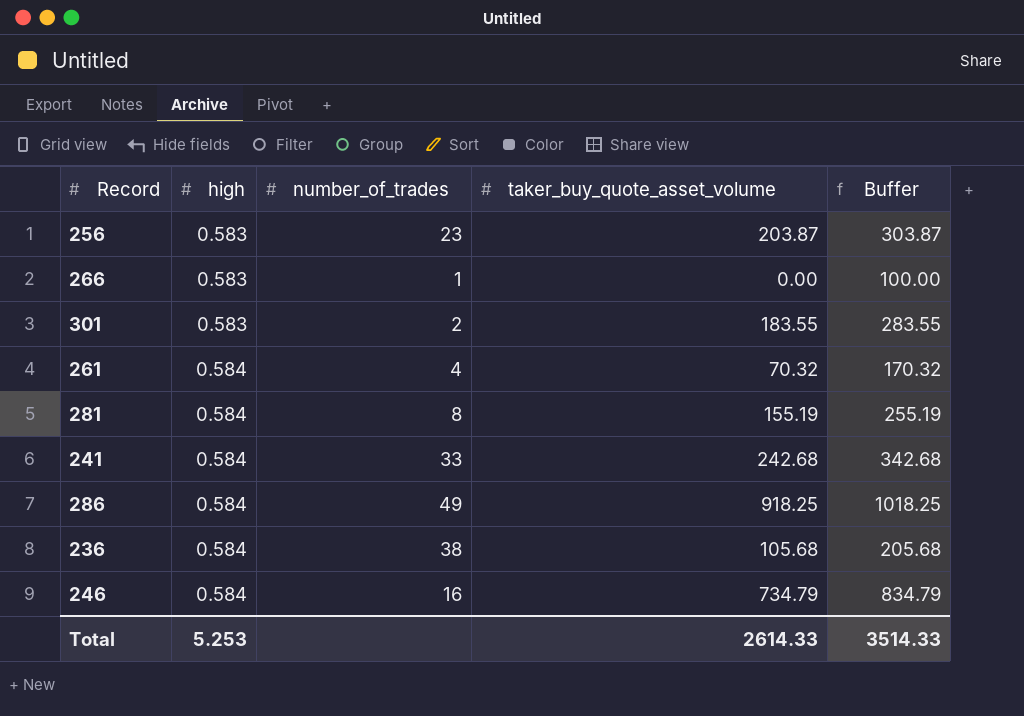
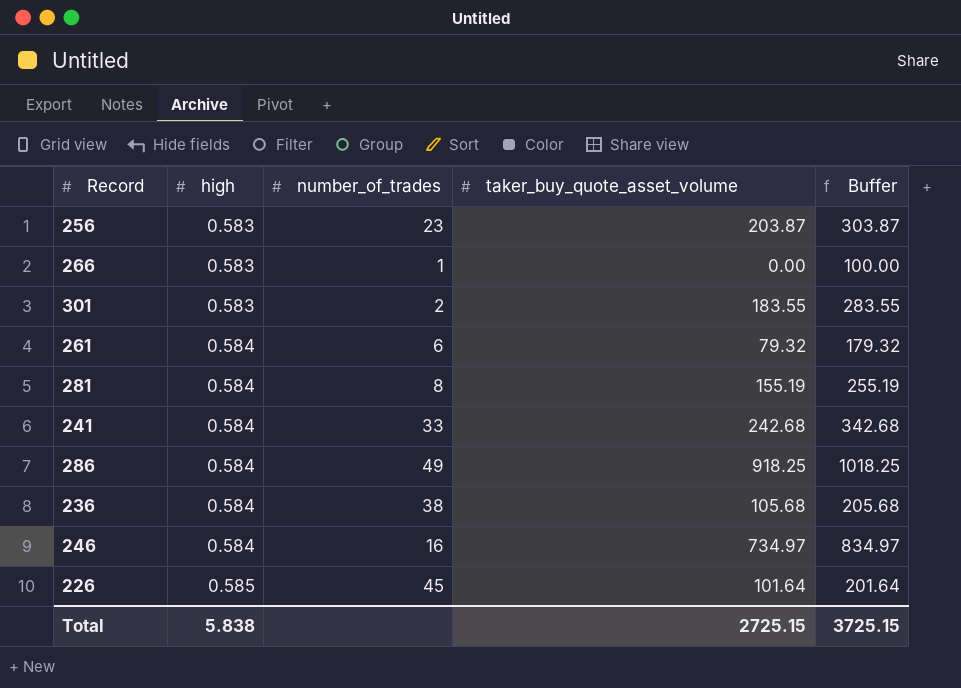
261 | number_of_trades: 4 -> 6
261 | taker_buy_quote_asset_volume: 70.32 -> 79.32
261 | Buffer: 170.32 -> 179.32
246 | taker_buy_quote_asset_volume: 734.79 -> 734.97
246 | Buffer: 834.79 -> 834.97
row 226: none -> 0.585 | 45 | 101.64 | 201.64
Total | high: 5.253 -> 5.838
Total | taker_buy_quote_asset_volume: 2614.33 -> 2725.15
Total | Buffer: 3514.33 -> 3725.15

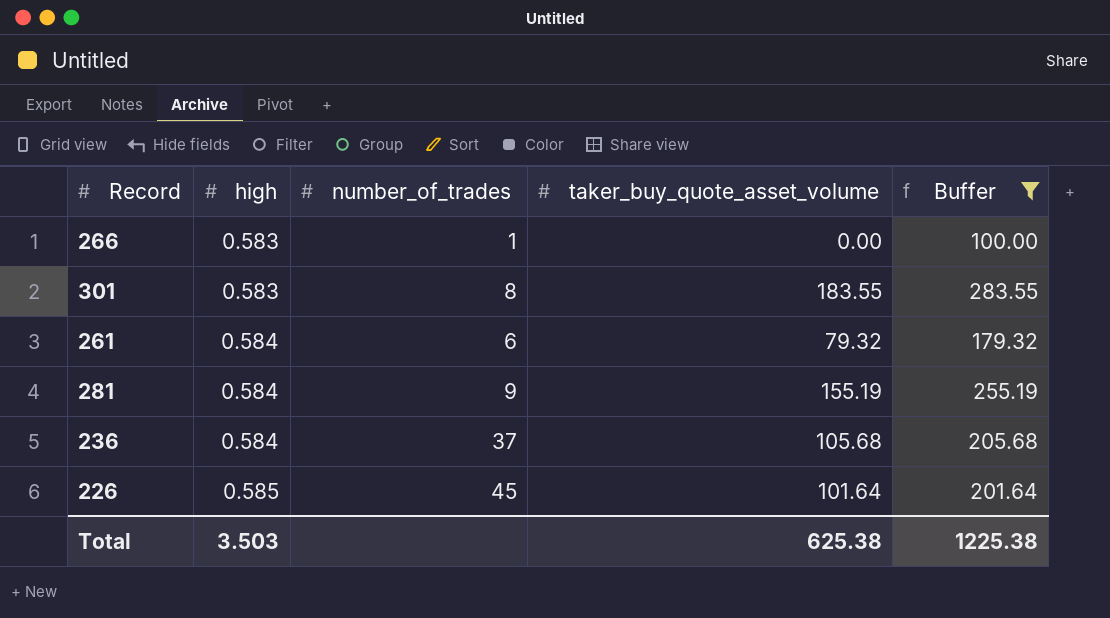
filter: none -> Buffer <= 283.55
301 | number_of_trades: 2 -> 8
281 | number_of_trades: 8 -> 9
236 | number_of_trades: 38 -> 37
Total | high: 5.838 -> 3.503
Total | taker_buy_quote_asset_volume: 2725.15 -> 625.38
Total | Buffer: 3725.15 -> 1225.38

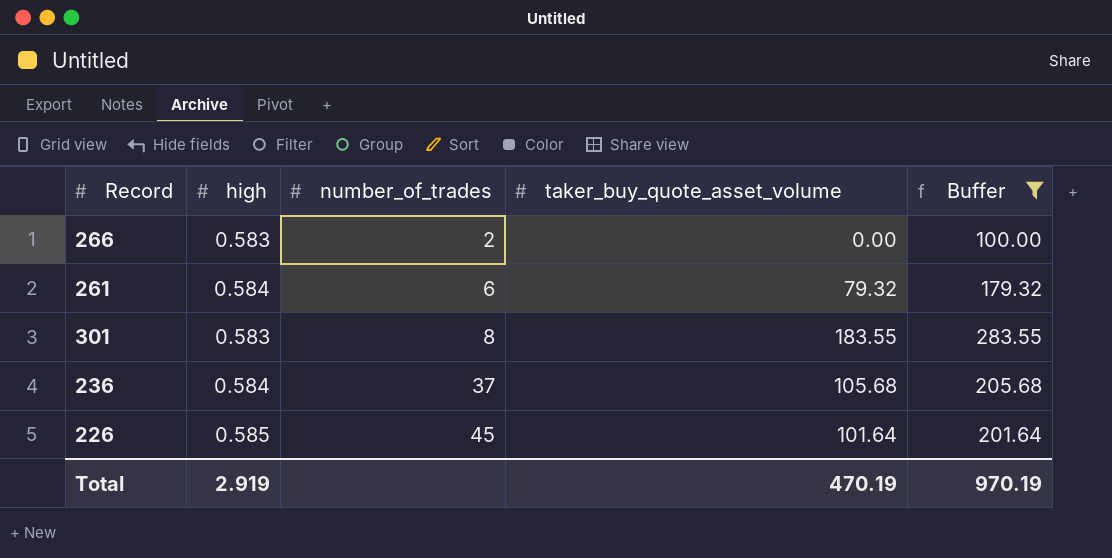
row order: high ascending -> number_of_trades ascending
row 281: 0.584 | 9 | 155.19 | 255.19 -> none
266 | number_of_trades: 1 -> 2
Total | high: 3.503 -> 2.919
Total | taker_buy_quote_asset_volume: 625.38 -> 470.19
Total | Buffer: 1225.38 -> 970.19

